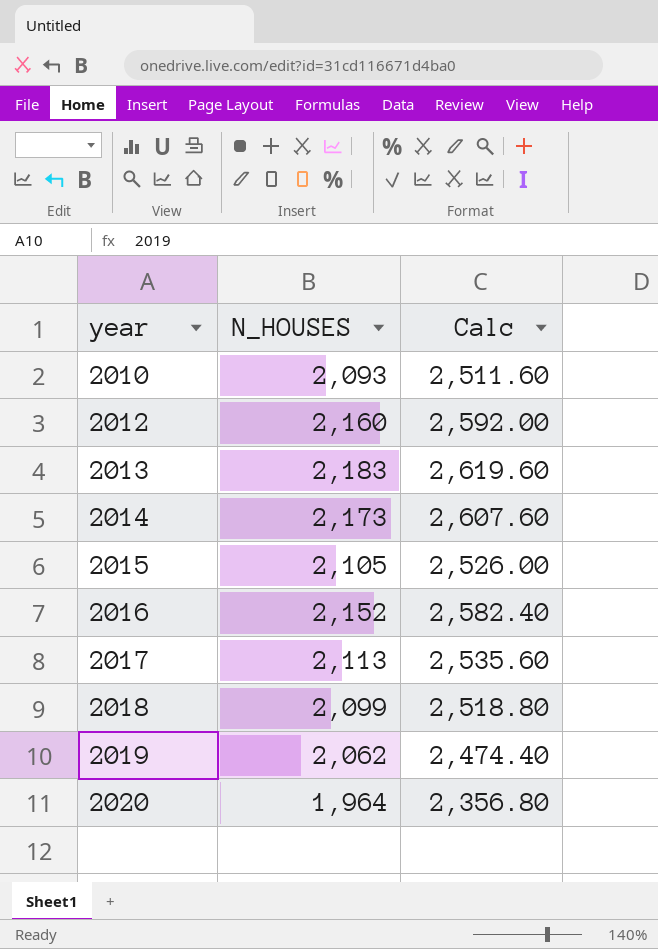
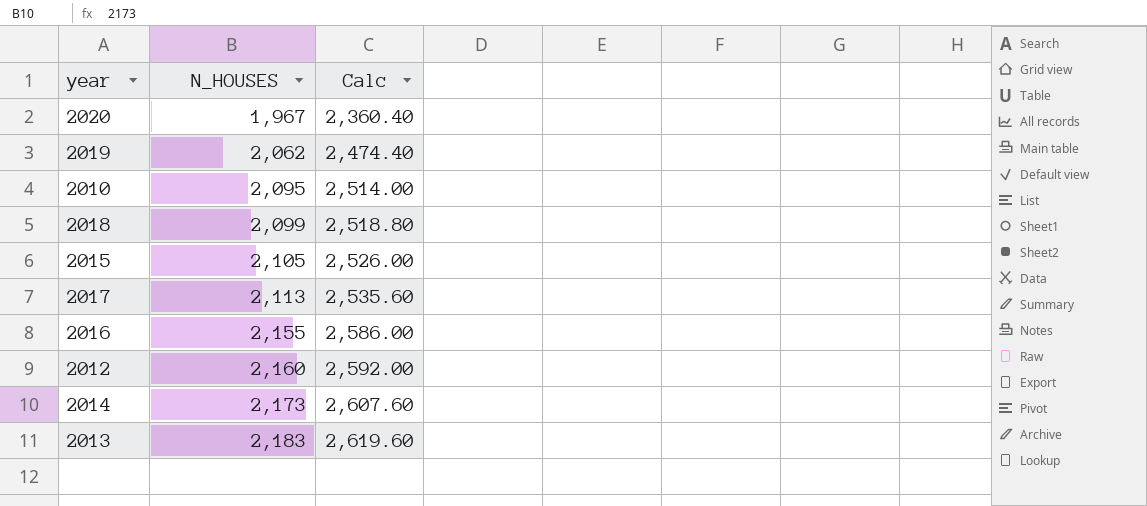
row order: year ascending -> N_HOUSES ascending
2020 | N_HOUSES: 1,964 -> 1,967
2020 | Calc: 2,356.80 -> 2,360.40
2010 | N_HOUSES: 2,093 -> 2,095
2010 | Calc: 2,511.60 -> 2,514.00
2016 | N_HOUSES: 2,152 -> 2,155
2016 | Calc: 2,582.40 -> 2,586.00

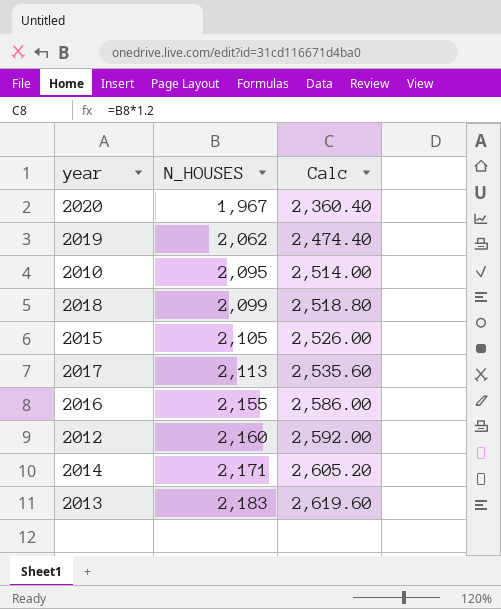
2014 | N_HOUSES: 2,173 -> 2,171
2014 | Calc: 2,607.60 -> 2,605.20

